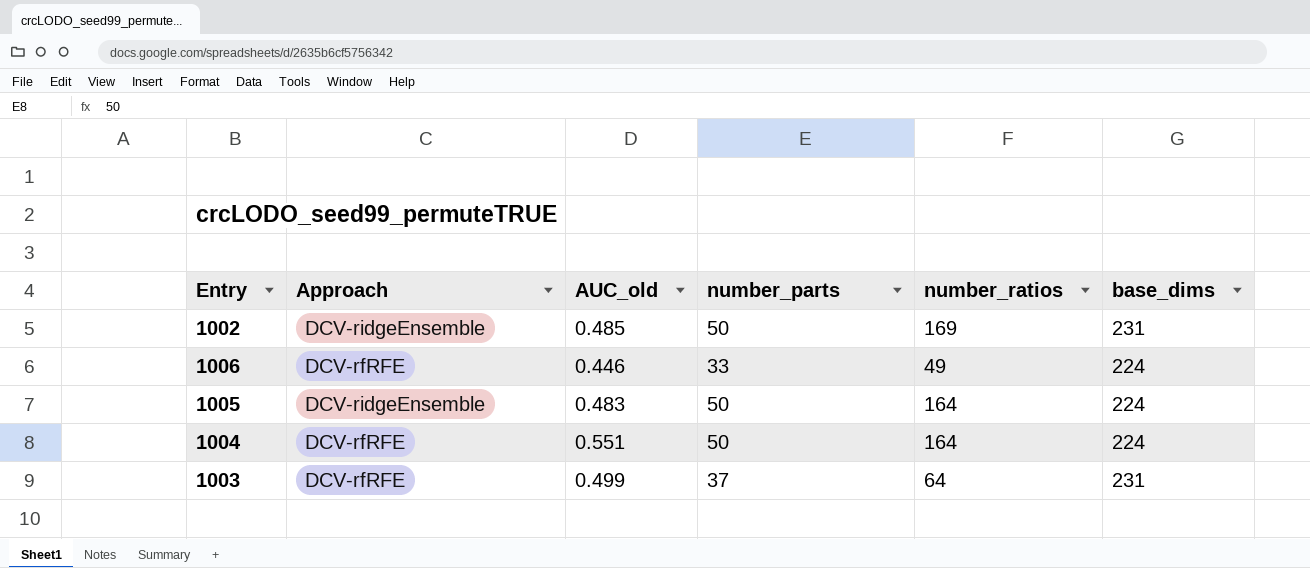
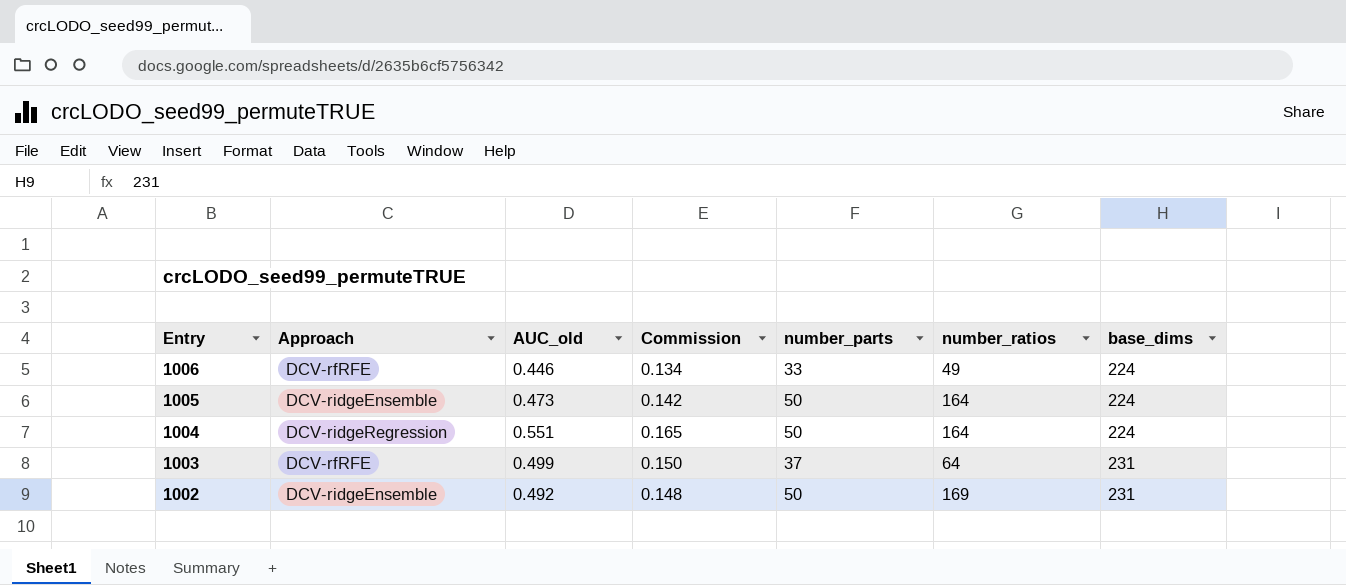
row order: none -> Entry descending
column Commission | formula: none -> [AUC_old] * 0.3
1005 | AUC_old: 0.483 -> 0.473
1004 | Approach: DCV-rfRFE -> DCV-ridgeRegression
1002 | AUC_old: 0.485 -> 0.492

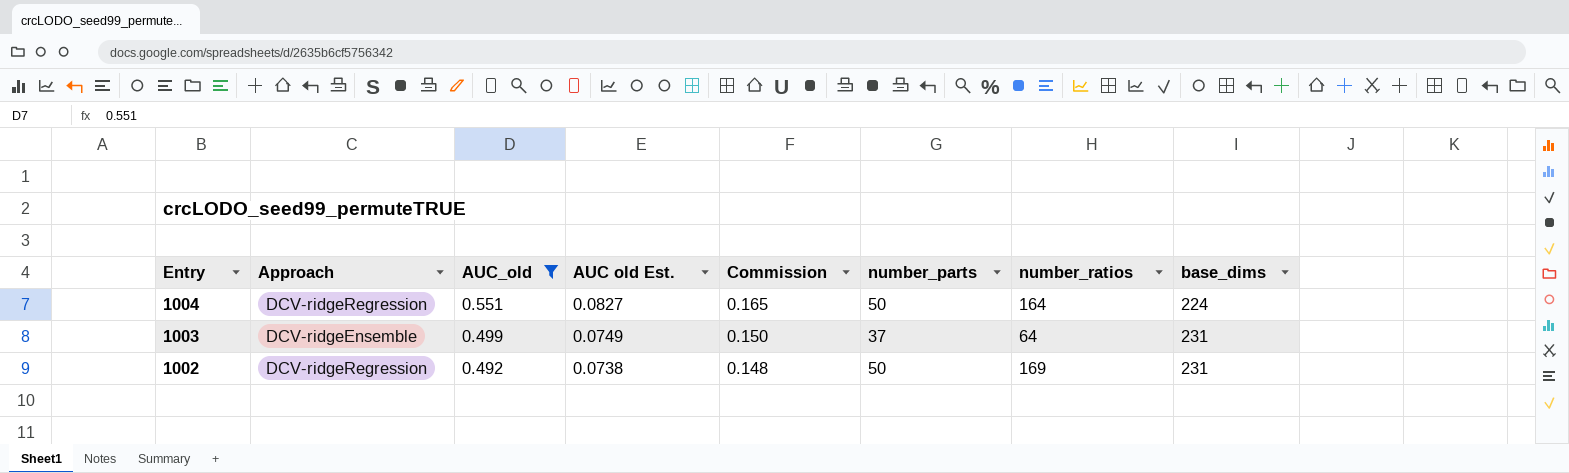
filter: none -> AUC_old >= 0.492
column AUC old Est. | formula: none -> [AUC_old] * 0.15
1003 | Approach: DCV-rfRFE -> DCV-ridgeEnsemble
1002 | Approach: DCV-ridgeEnsemble -> DCV-ridgeRegression

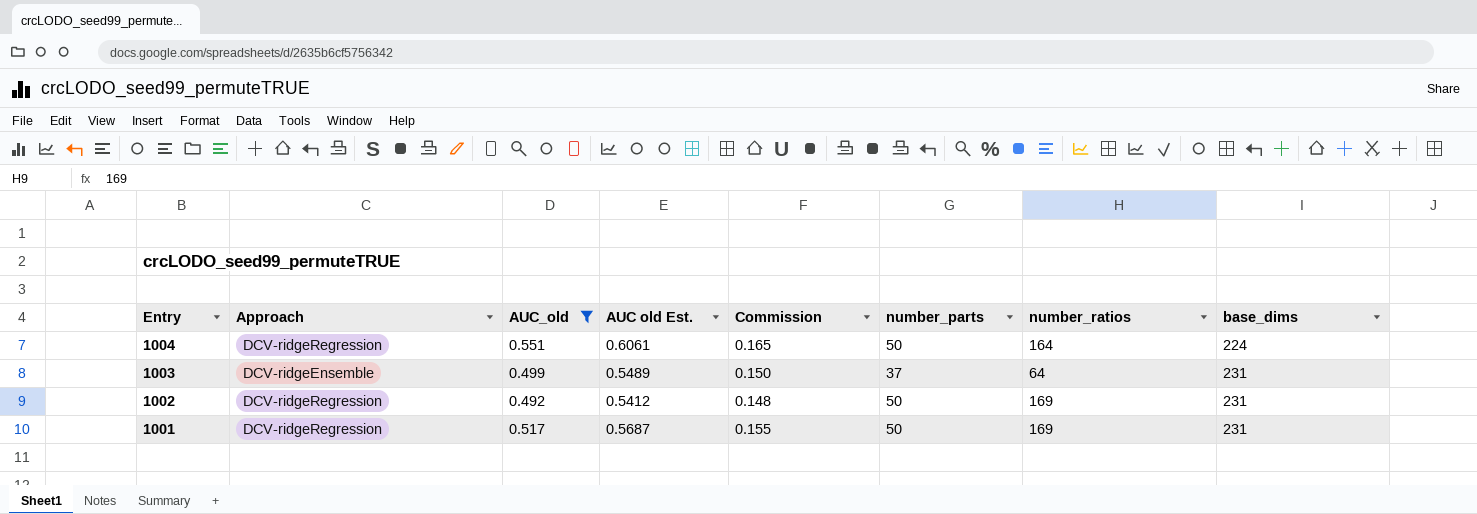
column AUC old Est. | formula: [AUC_old] * 0.15 -> [AUC_old] * 1.1
row 1001: none -> DCV-ridgeRegression | 0.517 | 0.5687 | 0.155 | 50 | 169 | 231

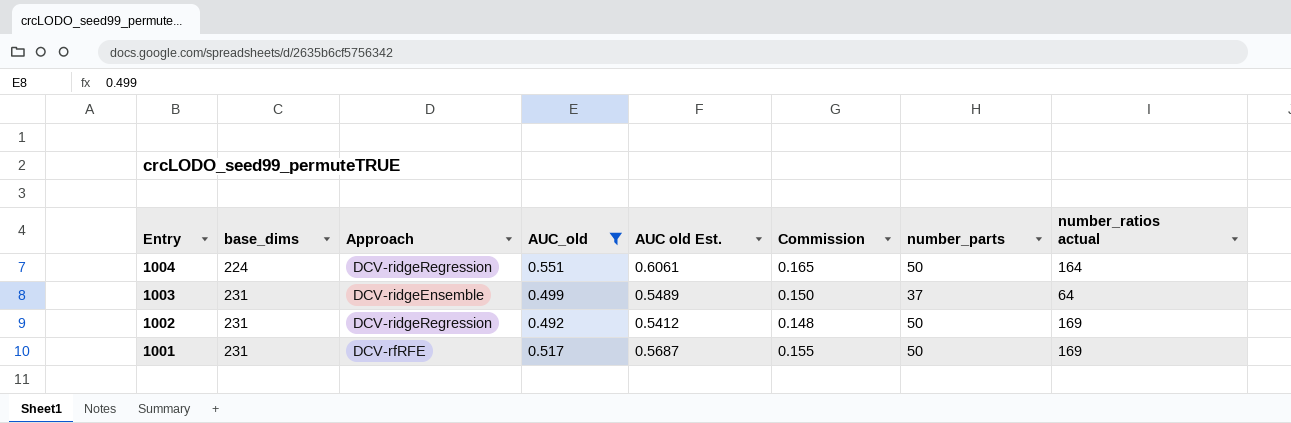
column base_dims | position: 8 -> 2
column name: number_ratios -> number_ratios actual
1001 | Approach: DCV-ridgeRegression -> DCV-rfRFE

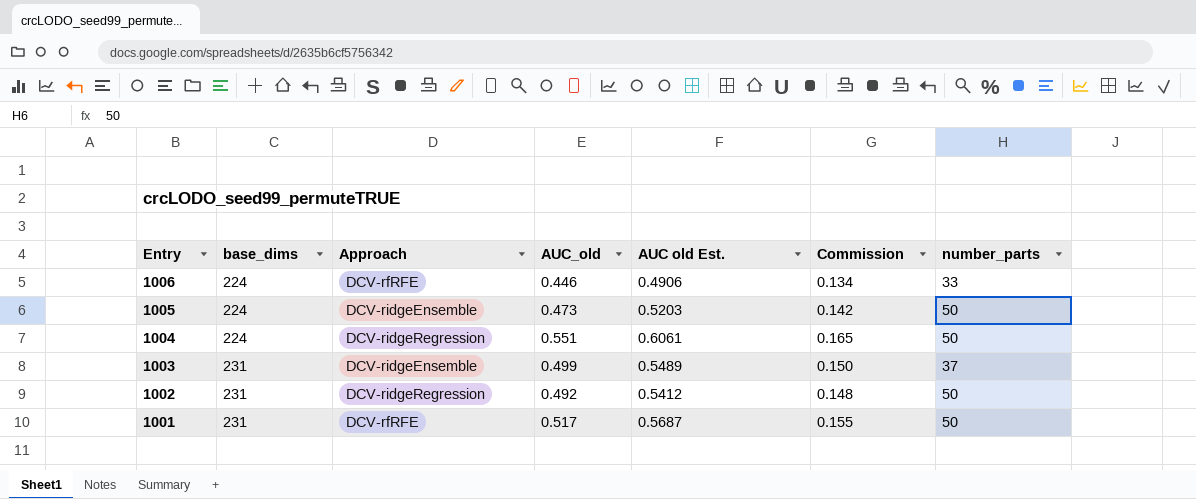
filter: AUC_old >= 0.492 -> none
column number_ratios actual | position: 8 -> none

